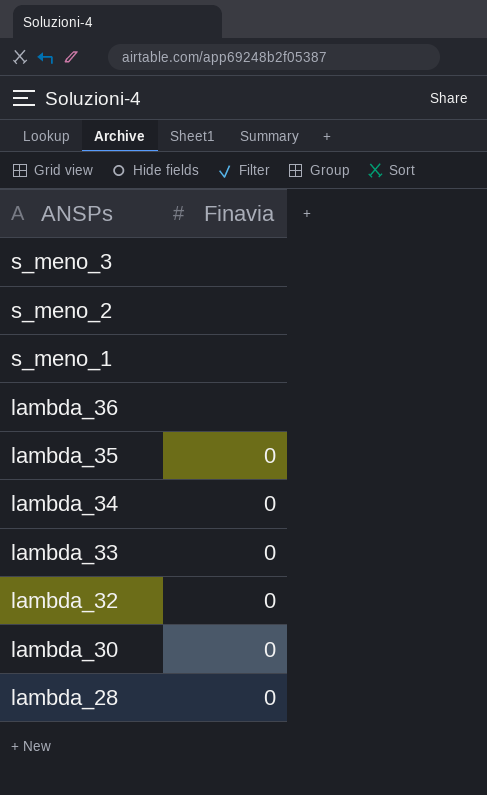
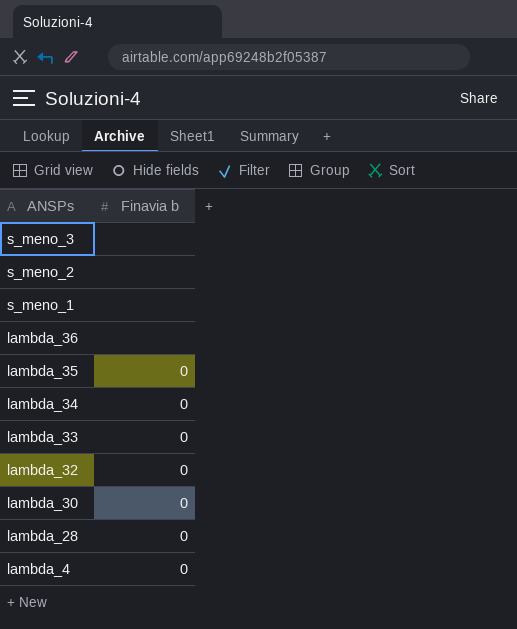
column name: Finavia -> Finavia b
row lambda_4: none -> 0

